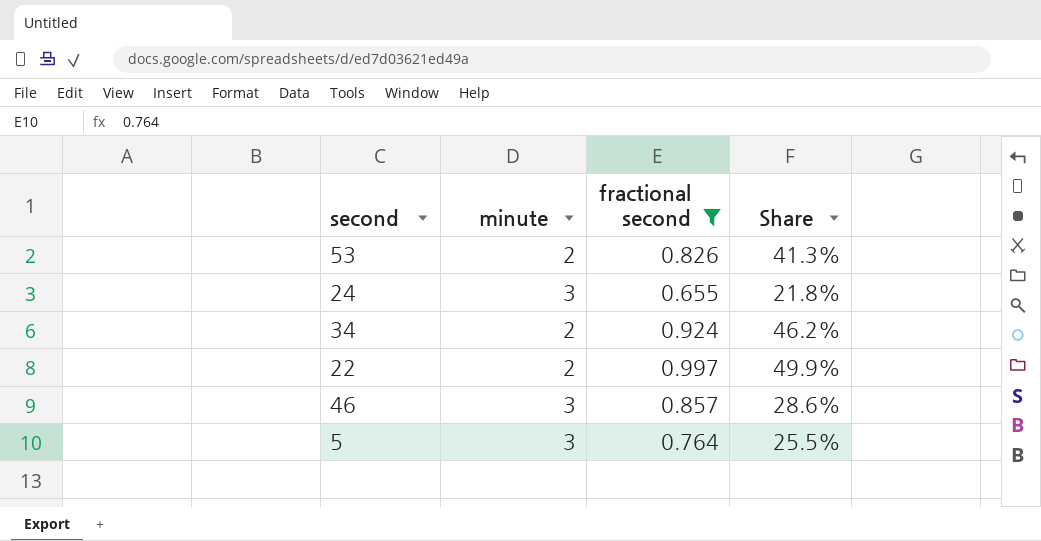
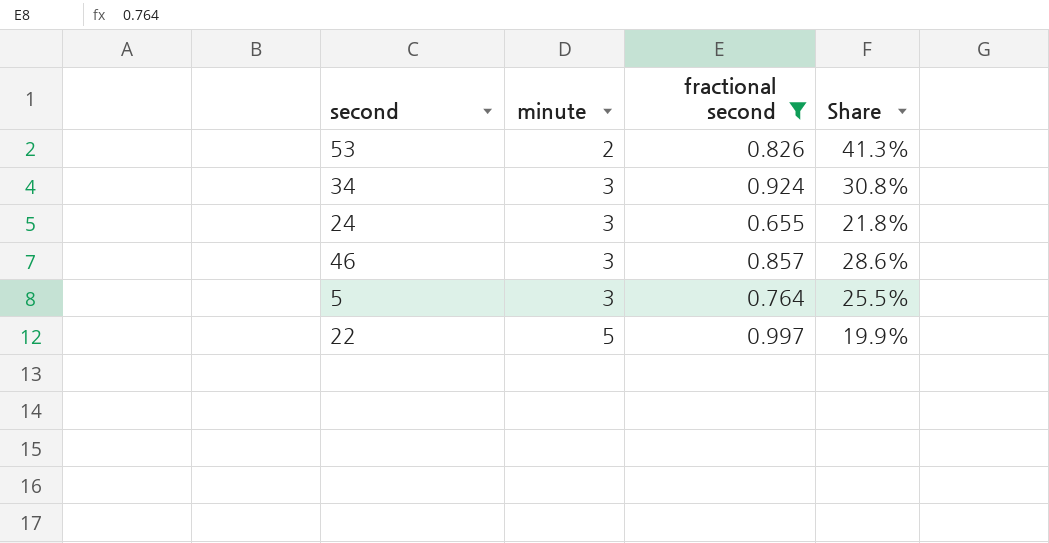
row order: none -> minute ascending
34 | minute: 2 -> 3
34 | Share: 46.2% -> 30.8%
22 | minute: 2 -> 5
22 | Share: 49.9% -> 19.9%

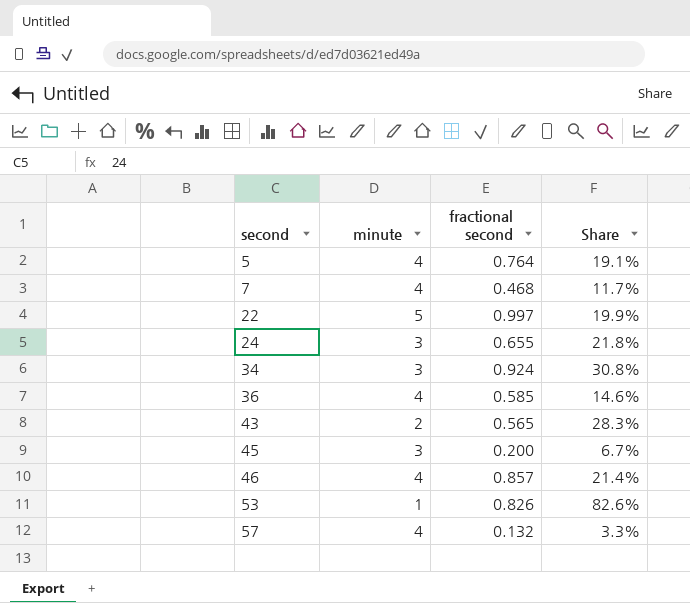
filter: fractional second >= 0.655 -> none
row order: minute ascending -> second ascending
5 | minute: 3 -> 4
5 | Share: 25.5% -> 19.1%
46 | minute: 3 -> 4
46 | Share: 28.6% -> 21.4%
53 | minute: 2 -> 1
53 | Share: 41.3% -> 82.6%

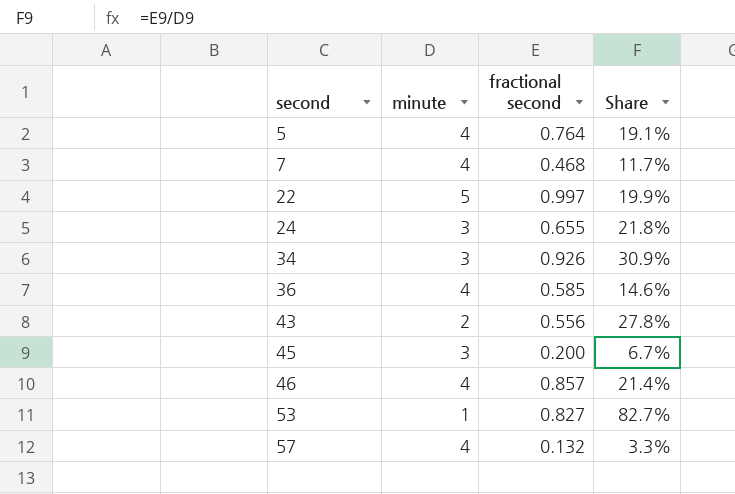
34 | fractional second: 0.924 -> 0.926
34 | Share: 30.8% -> 30.9%
43 | fractional second: 0.565 -> 0.556
43 | Share: 28.3% -> 27.8%
53 | fractional second: 0.826 -> 0.827
53 | Share: 82.6% -> 82.7%

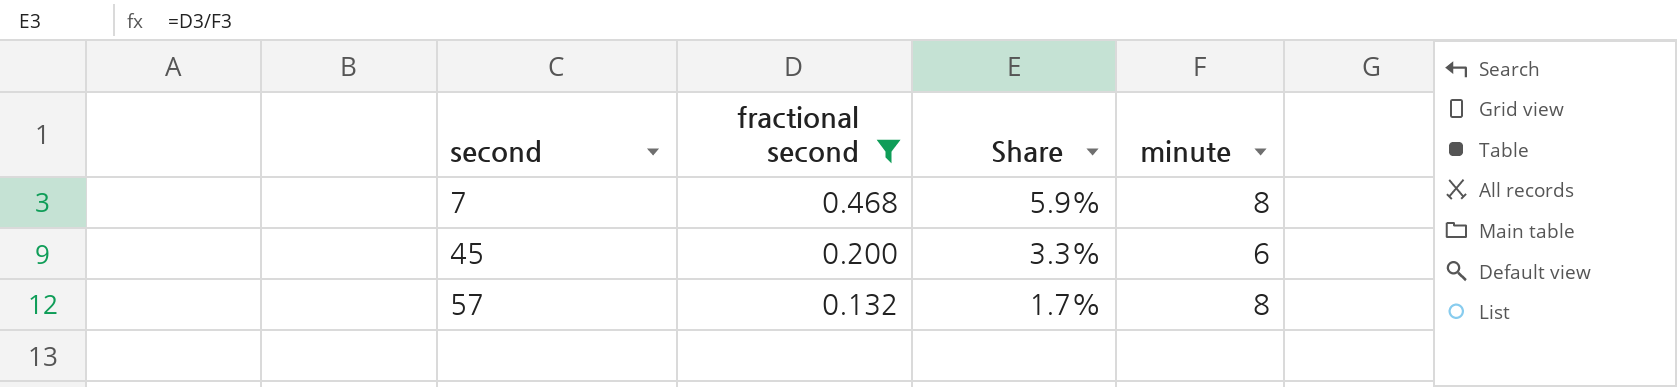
filter: none -> fractional second <= 0.468
column minute | position: 2 -> 4
7 | Share: 11.7% -> 5.9%
7 | minute: 4 -> 8
45 | Share: 6.7% -> 3.3%
45 | minute: 3 -> 6
57 | Share: 3.3% -> 1.7%
57 | minute: 4 -> 8

